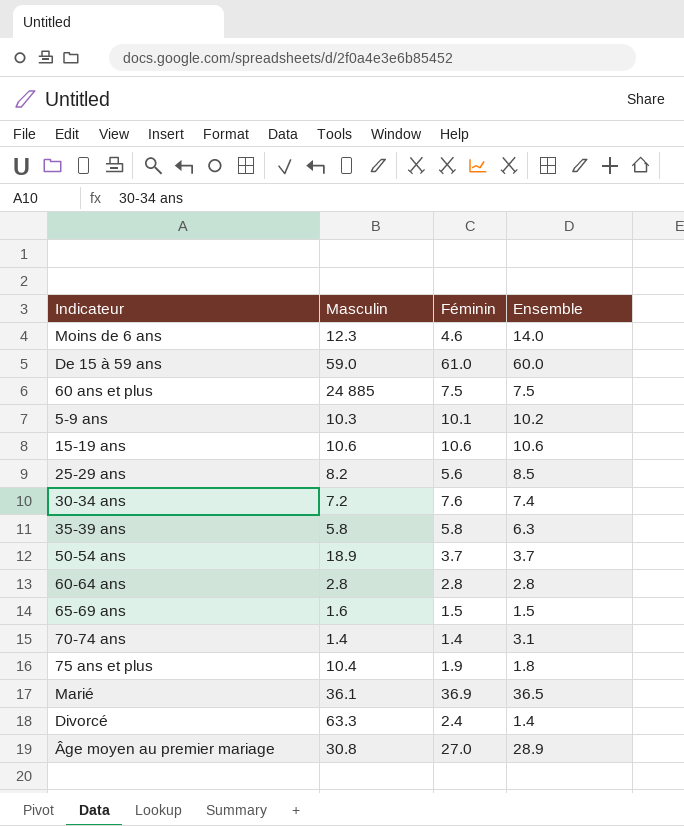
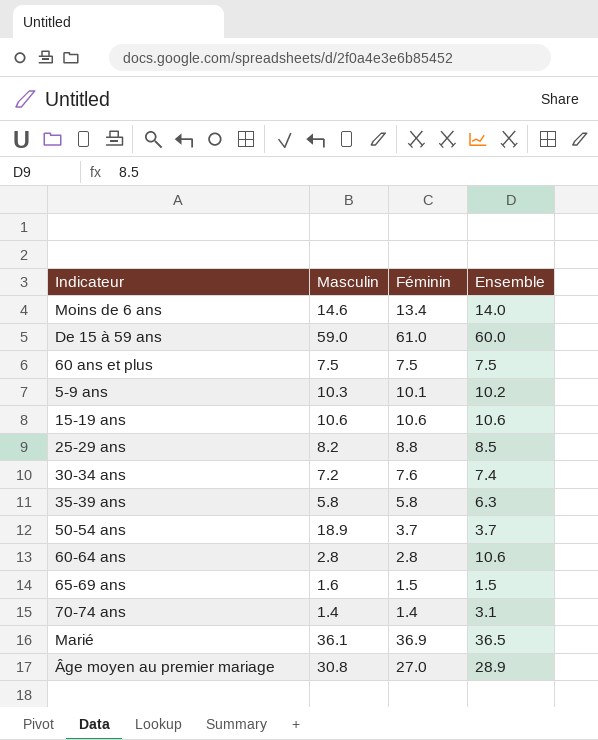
row 75 ans et plus: 10.4 | 1.9 | 1.8 -> none
row Divorcé: 63.3 | 2.4 | 1.4 -> none
Moins de 6 ans | Masculin: 12.3 -> 14.6
Moins de 6 ans | Féminin: 4.6 -> 13.4
60 ans et plus | Masculin: 24 885 -> 7.5
25-29 ans | Féminin: 5.6 -> 8.8
60-64 ans | Ensemble: 2.8 -> 10.6

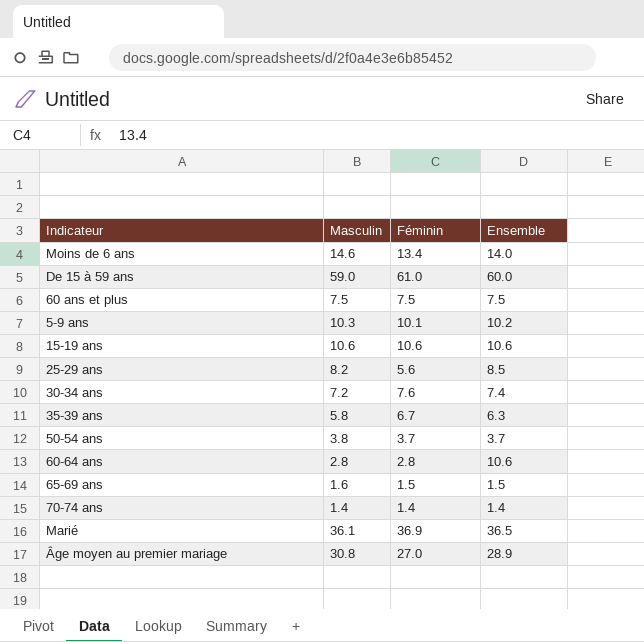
25-29 ans | Féminin: 8.8 -> 5.6
35-39 ans | Féminin: 5.8 -> 6.7
50-54 ans | Masculin: 18.9 -> 3.8
70-74 ans | Ensemble: 3.1 -> 1.4

